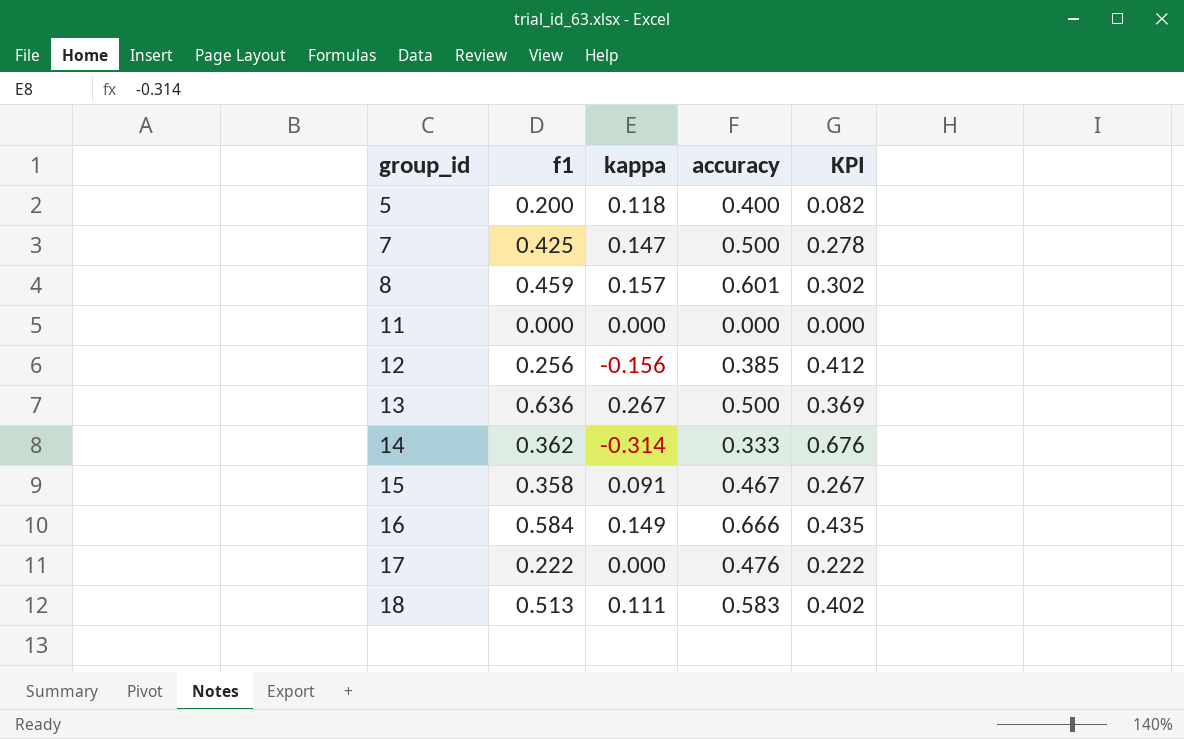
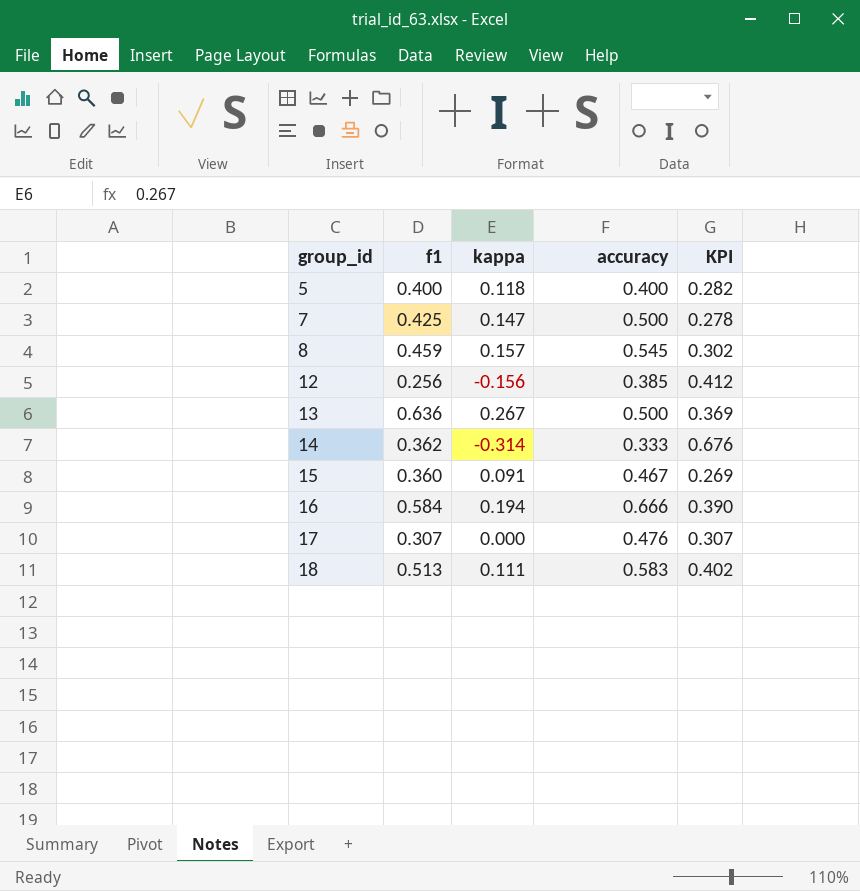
row 11: 0.000 | 0.000 | 0.000 | 0.000 -> none
5 | f1: 0.200 -> 0.400
5 | KPI: 0.082 -> 0.282
8 | accuracy: 0.601 -> 0.545
15 | f1: 0.358 -> 0.360
15 | KPI: 0.267 -> 0.269
16 | kappa: 0.149 -> 0.194
16 | KPI: 0.435 -> 0.390
17 | f1: 0.222 -> 0.307
17 | KPI: 0.222 -> 0.307

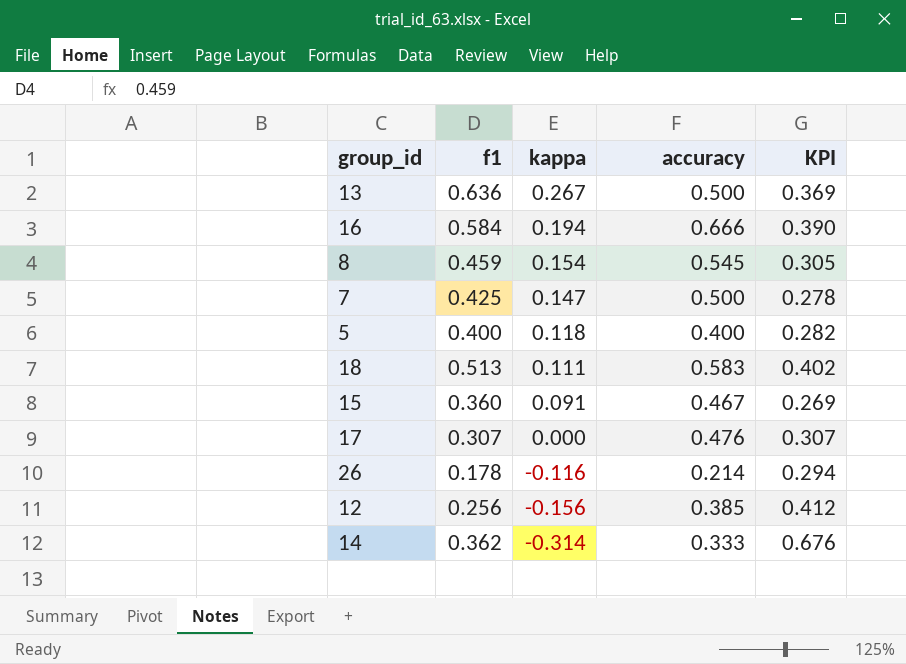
row order: group_id ascending -> kappa descending
8 | kappa: 0.157 -> 0.154
8 | KPI: 0.302 -> 0.305
row 26: none -> 0.178 | -0.116 | 0.214 | 0.294

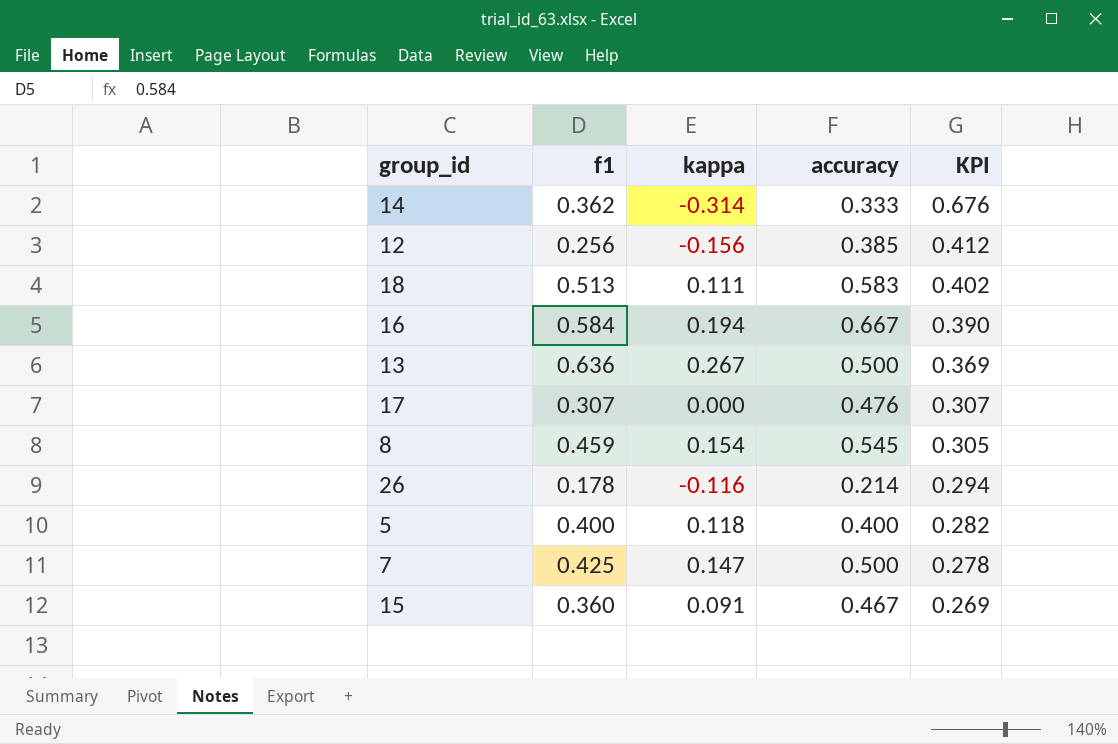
row order: kappa descending -> KPI descending
16 | accuracy: 0.666 -> 0.667

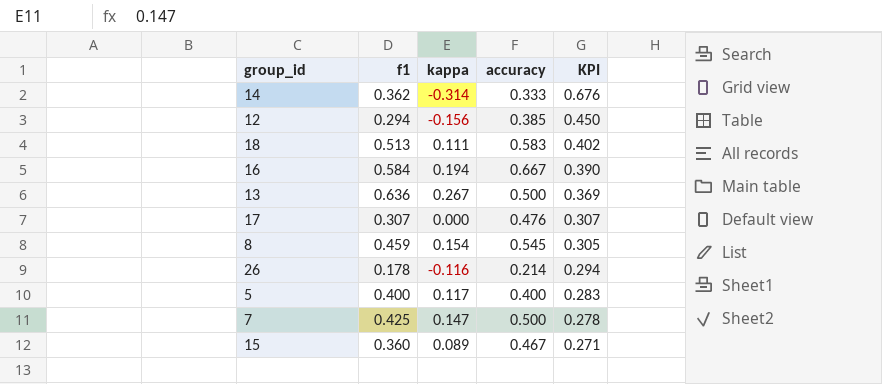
12 | f1: 0.256 -> 0.294
12 | KPI: 0.412 -> 0.450
5 | kappa: 0.118 -> 0.117
5 | KPI: 0.282 -> 0.283
15 | kappa: 0.091 -> 0.089
15 | KPI: 0.269 -> 0.271

